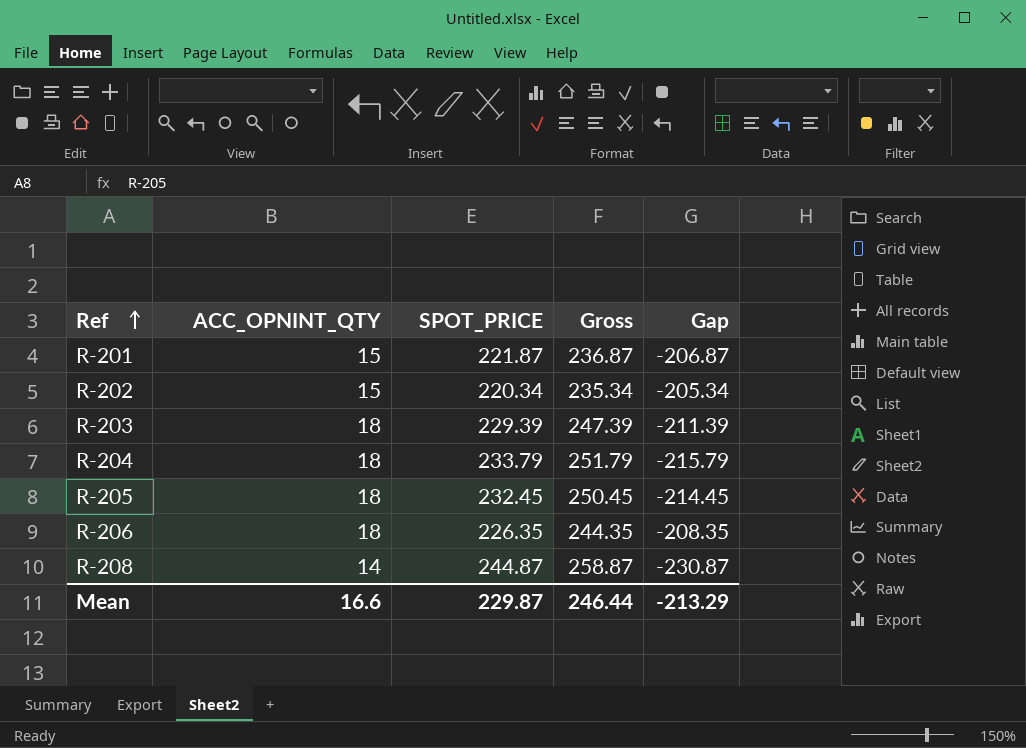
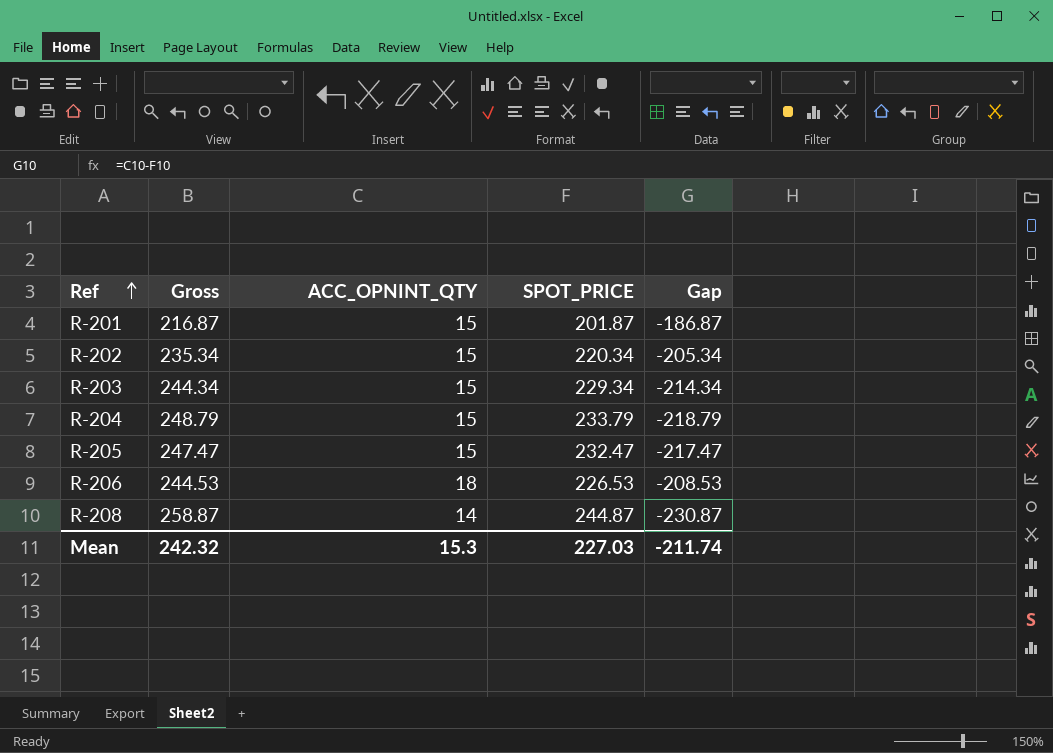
column Gross | position: 4 -> 2
R-201 | Gross: 236.87 -> 216.87
R-201 | SPOT_PRICE: 221.87 -> 201.87
R-201 | Gap: -206.87 -> -186.87
R-203 | Gross: 247.39 -> 244.34
R-203 | ACC_OPNINT_QTY: 18 -> 15
R-203 | SPOT_PRICE: 229.39 -> 229.34
R-203 | Gap: -211.39 -> -214.34
R-204 | Gross: 251.79 -> 248.79
R-204 | ACC_OPNINT_QTY: 18 -> 15
R-204 | Gap: -215.79 -> -218.79
R-205 | Gross: 250.45 -> 247.47
R-205 | ACC_OPNINT_QTY: 18 -> 15
R-205 | SPOT_PRICE: 232.45 -> 232.47
R-205 | Gap: -214.45 -> -217.47
R-206 | Gross: 244.35 -> 244.53
R-206 | SPOT_PRICE: 226.35 -> 226.53
R-206 | Gap: -208.35 -> -208.53
Mean | Gross: 246.44 -> 242.32
Mean | ACC_OPNINT_QTY: 16.6 -> 15.3
Mean | SPOT_PRICE: 229.87 -> 227.03
Mean | Gap: -213.29 -> -211.74

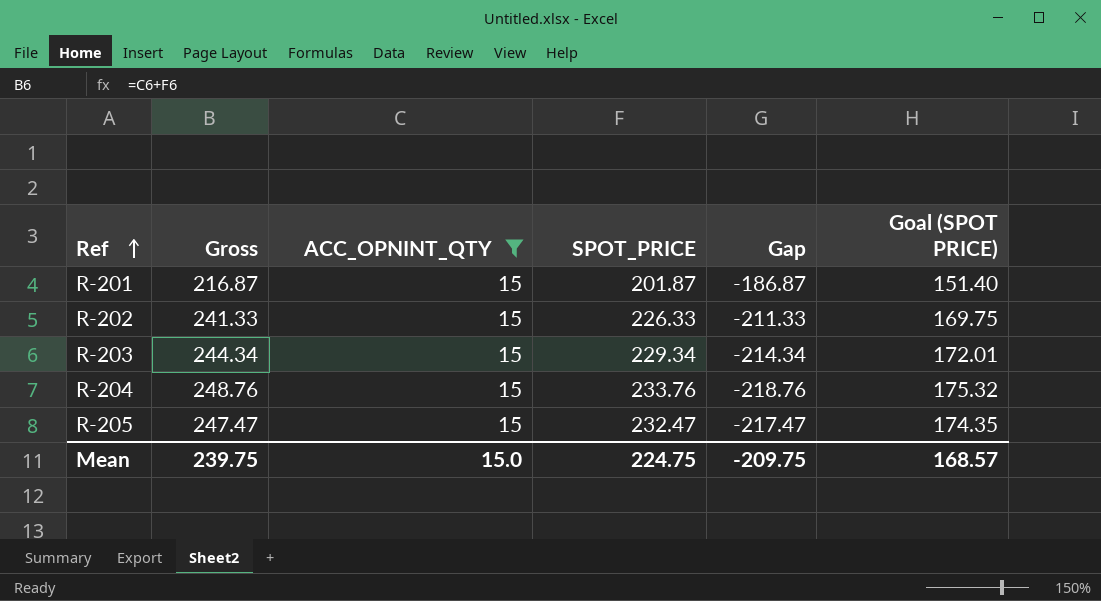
filter: none -> ACC_OPNINT_QTY = 15
column Goal (SPOT PRICE) | formula: none -> [SPOT_PRICE] * 0.75
R-202 | Gross: 235.34 -> 241.33
R-202 | SPOT_PRICE: 220.34 -> 226.33
R-202 | Gap: -205.34 -> -211.33
R-204 | Gross: 248.79 -> 248.76
R-204 | SPOT_PRICE: 233.79 -> 233.76
R-204 | Gap: -218.79 -> -218.76
Mean | Gross: 242.32 -> 239.75
Mean | ACC_OPNINT_QTY: 15.3 -> 15.0
Mean | SPOT_PRICE: 227.03 -> 224.75
Mean | Gap: -211.74 -> -209.75

